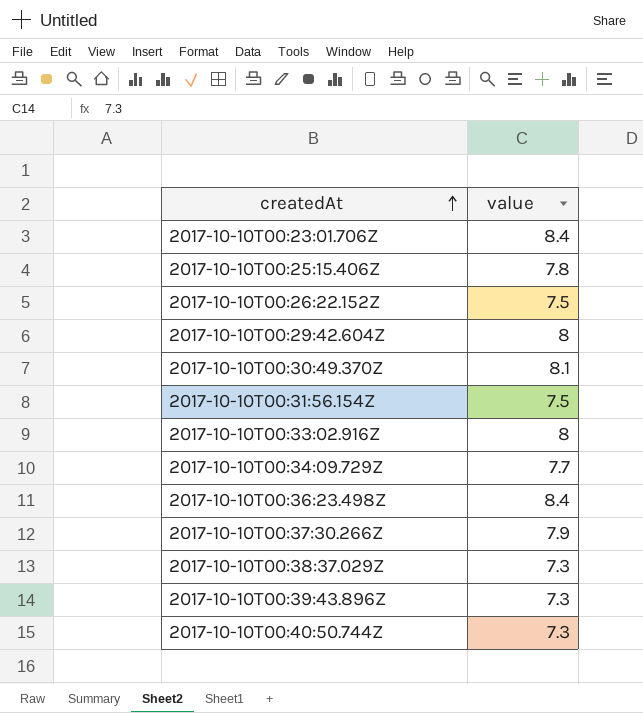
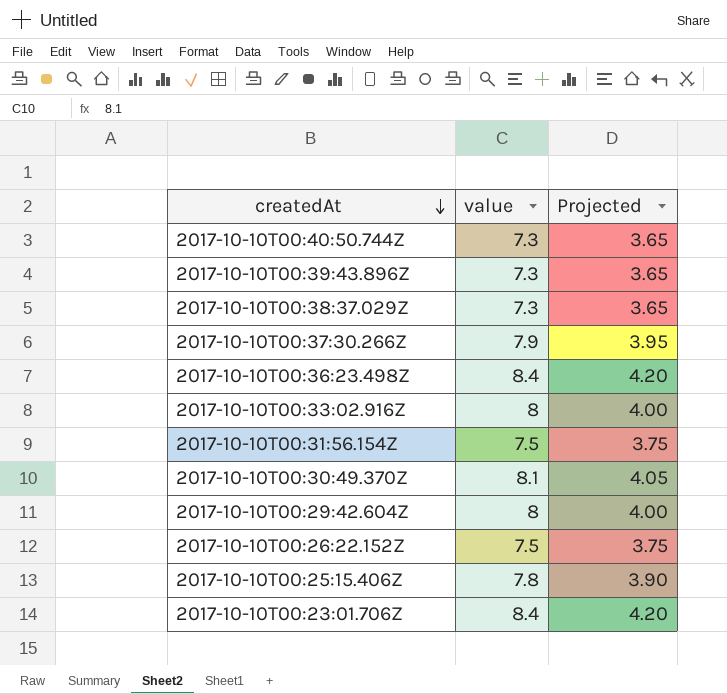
row order: createdAt ascending -> createdAt descending
column Projected | formula: none -> [value] * 0.5
row 2017-10-10T00:34:09.729Z: 7.7 -> none

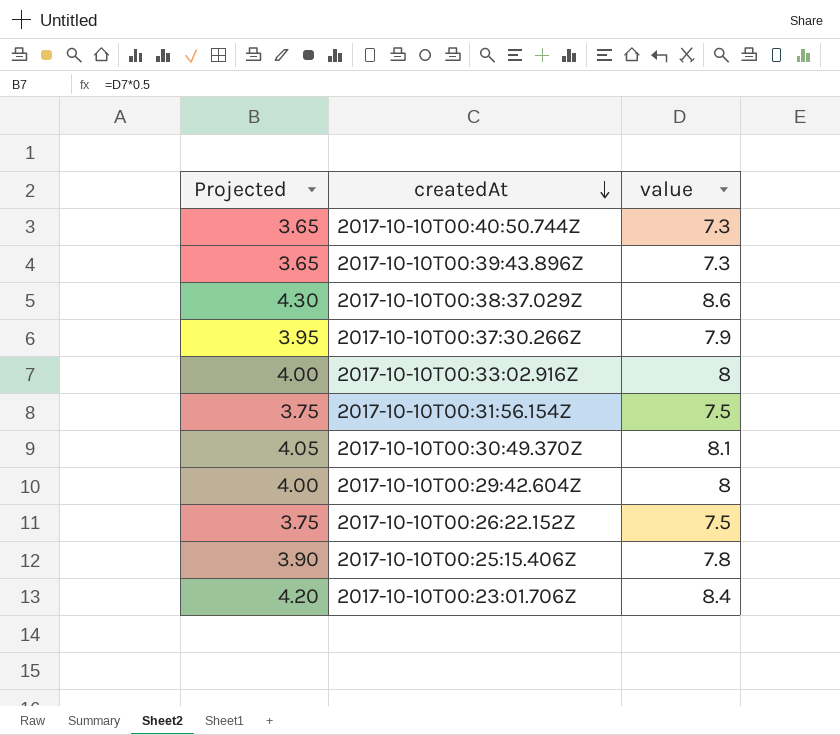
column Projected | position: 3 -> 1
row 2017-10-10T00:36:23.498Z: 8.4 | 4.20 -> none
2017-10-10T00:38:37.029Z | Projected: 3.65 -> 4.30
2017-10-10T00:38:37.029Z | value: 7.3 -> 8.6

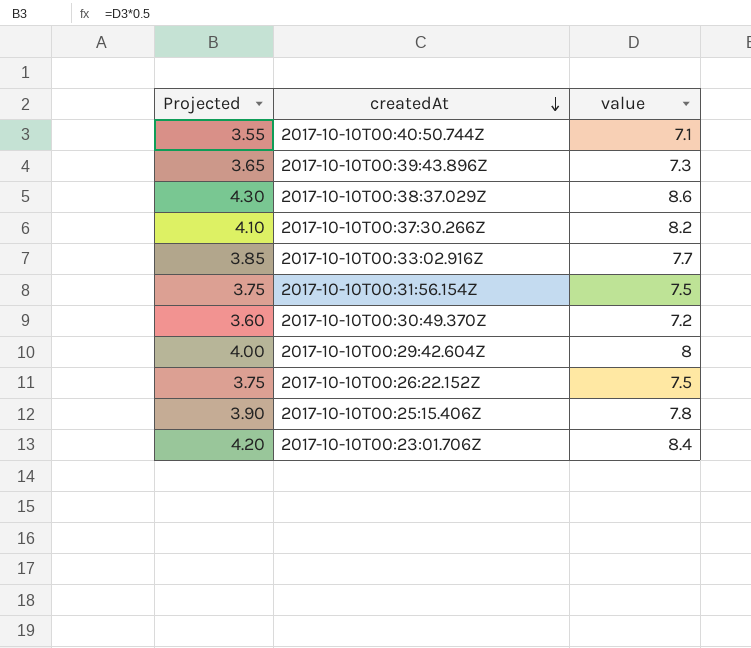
2017-10-10T00:40:50.744Z | Projected: 3.65 -> 3.55
2017-10-10T00:40:50.744Z | value: 7.3 -> 7.1
2017-10-10T00:37:30.266Z | Projected: 3.95 -> 4.10
2017-10-10T00:37:30.266Z | value: 7.9 -> 8.2
2017-10-10T00:33:02.916Z | Projected: 4.00 -> 3.85
2017-10-10T00:33:02.916Z | value: 8 -> 7.7
2017-10-10T00:30:49.370Z | Projected: 4.05 -> 3.60
2017-10-10T00:30:49.370Z | value: 8.1 -> 7.2

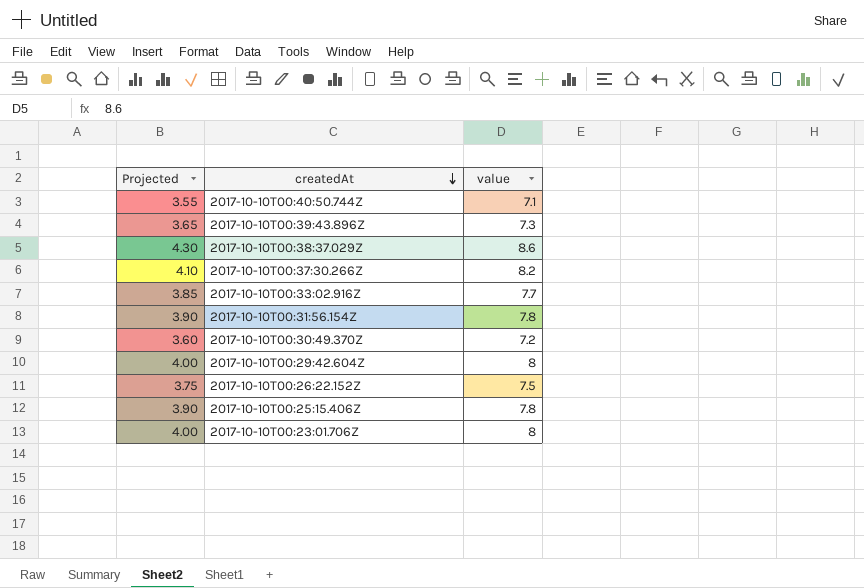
2017-10-10T00:31:56.154Z | Projected: 3.75 -> 3.90
2017-10-10T00:31:56.154Z | value: 7.5 -> 7.8
2017-10-10T00:23:01.706Z | Projected: 4.20 -> 4.00
2017-10-10T00:23:01.706Z | value: 8.4 -> 8

